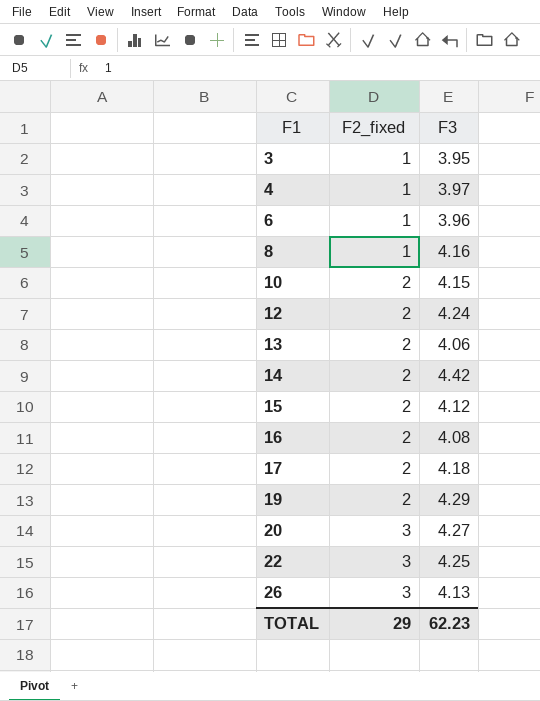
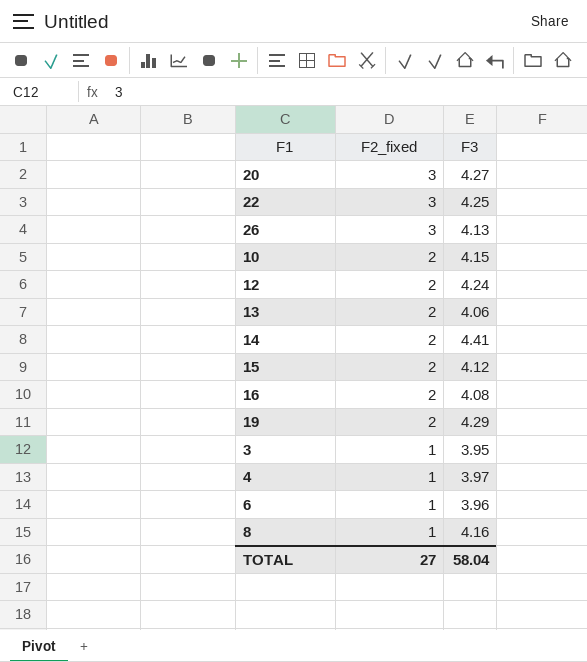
row order: F1 ascending -> F2_fixed descending
row 17: 2 | 4.18 -> none
14 | F3: 4.42 -> 4.41
TOTAL | F2_fixed: 29 -> 27
TOTAL | F3: 62.23 -> 58.04

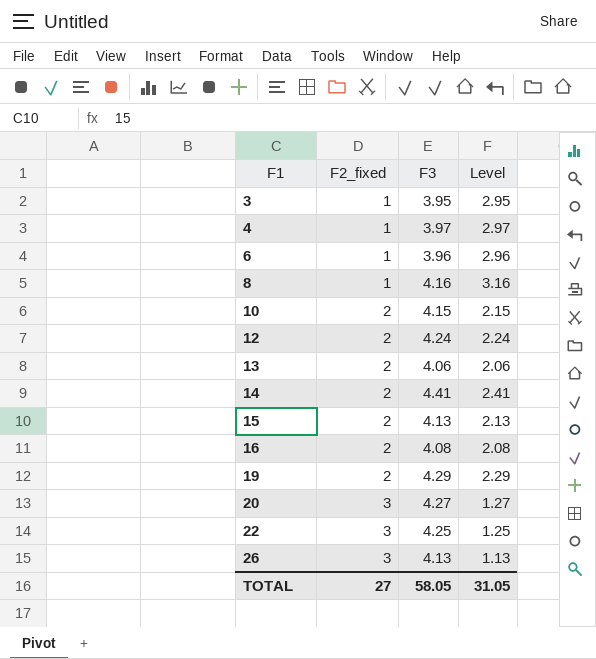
row order: F2_fixed descending -> F1 ascending
column Level | formula: none -> [F3] - [F2_fixed]
15 | F3: 4.12 -> 4.13
TOTAL | F3: 58.04 -> 58.05

